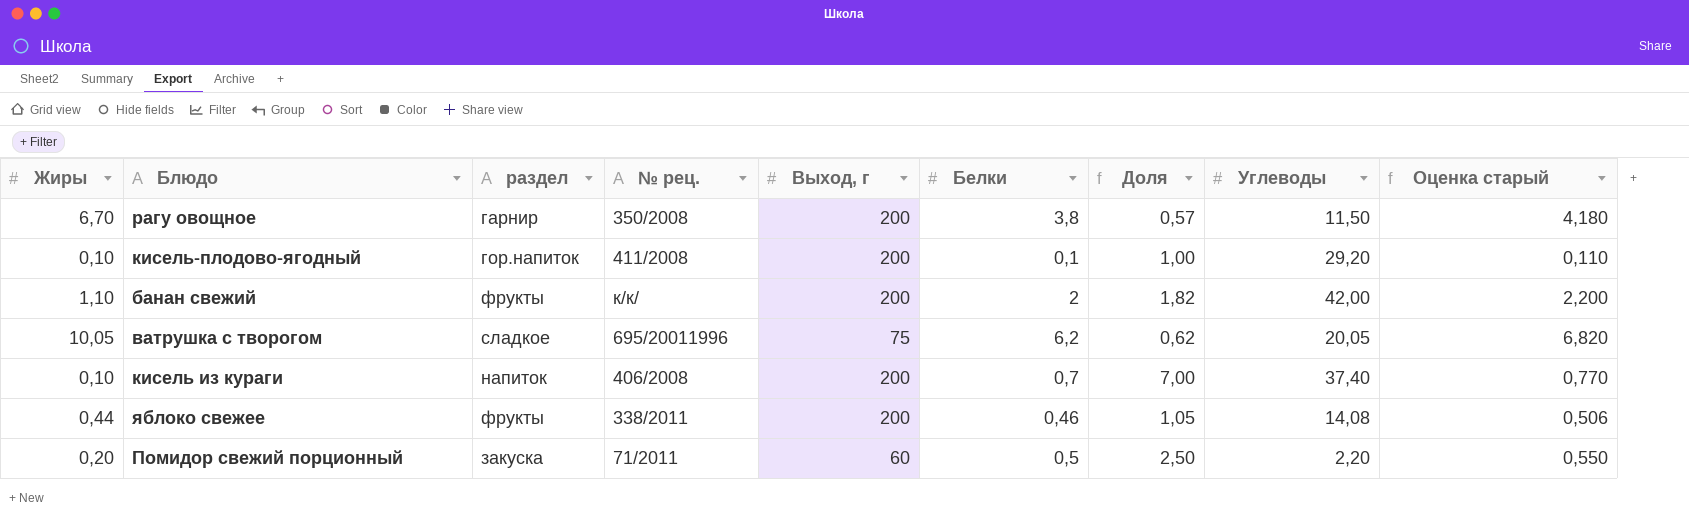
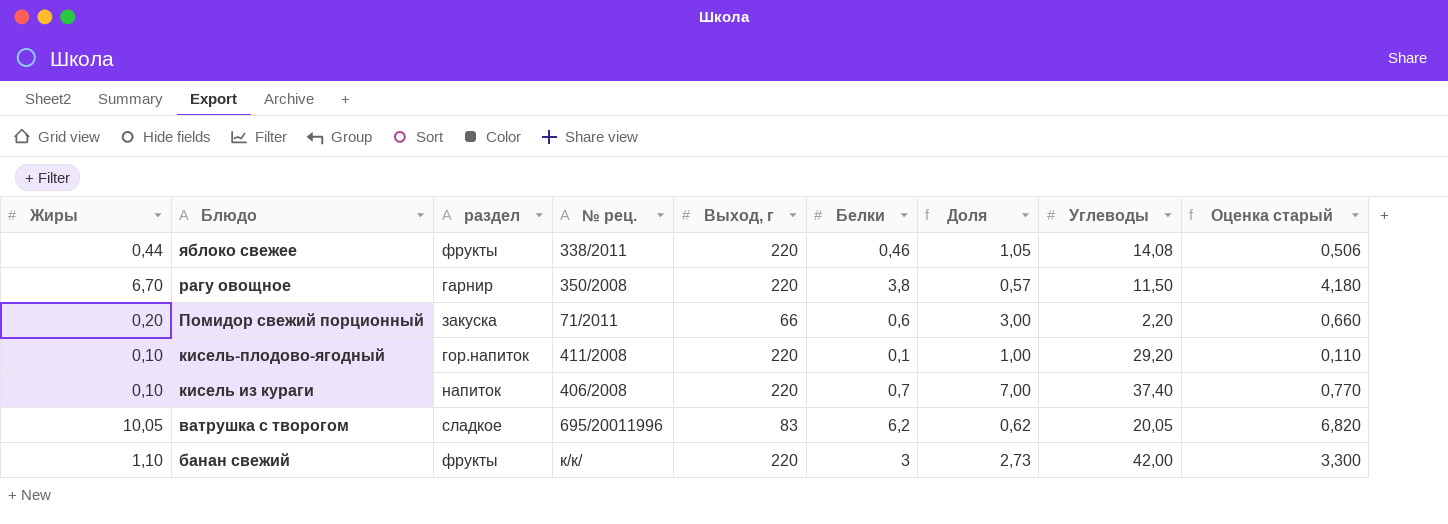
row order: none -> Блюдо descending
яблоко свежее | Выход, г: 200 -> 220
рагу овощное | Выход, г: 200 -> 220
Помидор свежий порционный | Выход, г: 60 -> 66
Помидор свежий порционный | Белки: 0,5 -> 0,6
Помидор свежий порционный | Доля: 2,50 -> 3,00
Помидор свежий порционный | Оценка старый: 0,550 -> 0,660
кисель-плодово-ягодный | Выход, г: 200 -> 220
кисель из кураги | Выход, г: 200 -> 220
ватрушка с творогом | Выход, г: 75 -> 83
банан свежий | Выход, г: 200 -> 220
банан свежий | Белки: 2 -> 3
банан свежий | Доля: 1,82 -> 2,73
банан свежий | Оценка старый: 2,200 -> 3,300

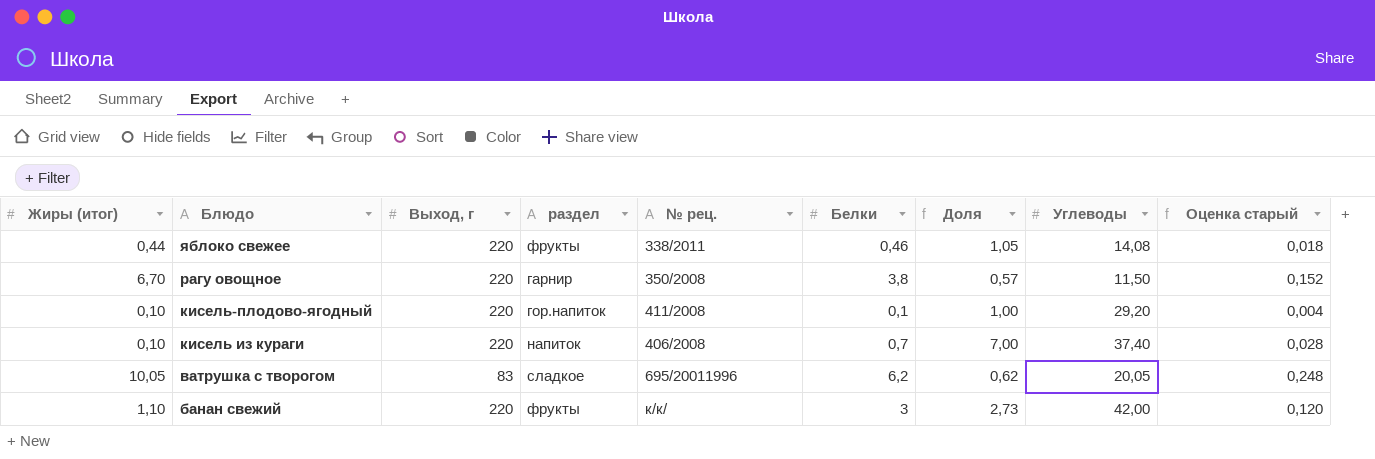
column name: Жиры -> Жиры (итог)
column Выход, г | position: 5 -> 3
column Оценка старый | formula: [Белки] * 1,1 -> [Белки] * 0,04
row Помидор свежий порционный: 0,20 | закуска | 71/2011 | 66 | 0,6 | 3,00 | 2,20 | 0,660 -> none

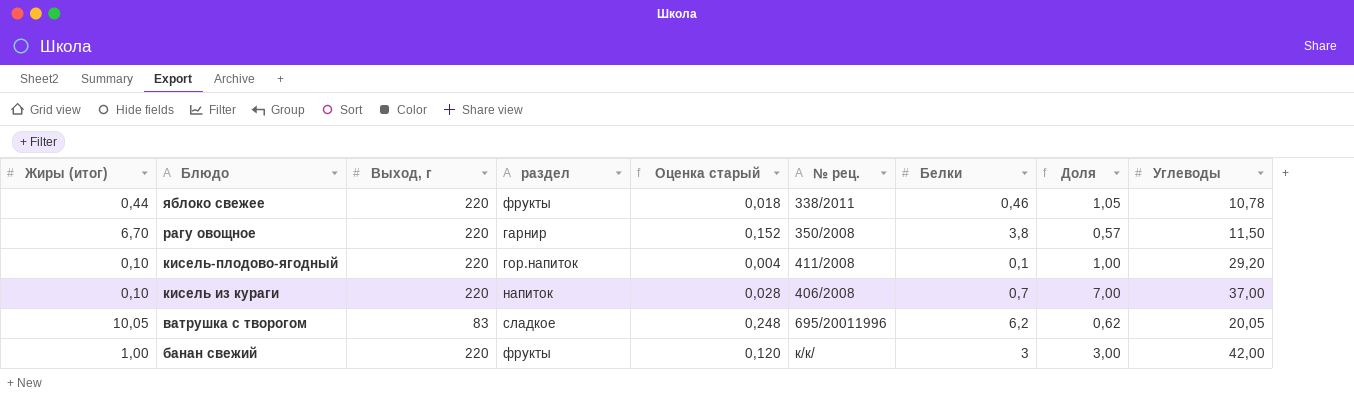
column Оценка старый | position: 9 -> 5
яблоко свежее | Углеводы: 14,08 -> 10,78
кисель из кураги | Углеводы: 37,40 -> 37,00
банан свежий | Жиры (итог): 1,10 -> 1,00
банан свежий | Доля: 2,73 -> 3,00

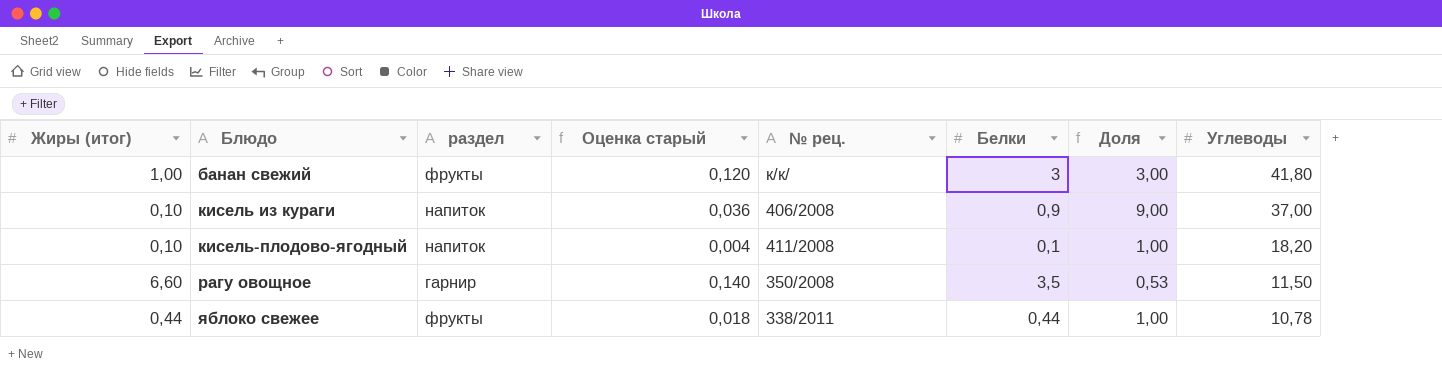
row order: Блюдо descending -> Блюдо ascending
column Выход, г | position: 3 -> none
row ватрушка с творогом: 10,05 | 83 | сладкое | 0,248 | 695/20011996 | 6,2 | 0,62 | 20,05 -> none
банан свежий | Углеводы: 42,00 -> 41,80
кисель из кураги | Оценка старый: 0,028 -> 0,036
кисель из кураги | Белки: 0,7 -> 0,9
кисель из кураги | Доля: 7,00 -> 9,00
кисель-плодово-ягодный | раздел: гор.напиток -> напиток
кисель-плодово-ягодный | Углеводы: 29,20 -> 18,20
рагу овощное | Жиры (итог): 6,70 -> 6,60
рагу овощное | Оценка старый: 0,152 -> 0,140
рагу овощное | Белки: 3,8 -> 3,5
рагу овощное | Доля: 0,57 -> 0,53
яблоко свежее | Белки: 0,46 -> 0,44
яблоко свежее | Доля: 1,05 -> 1,00

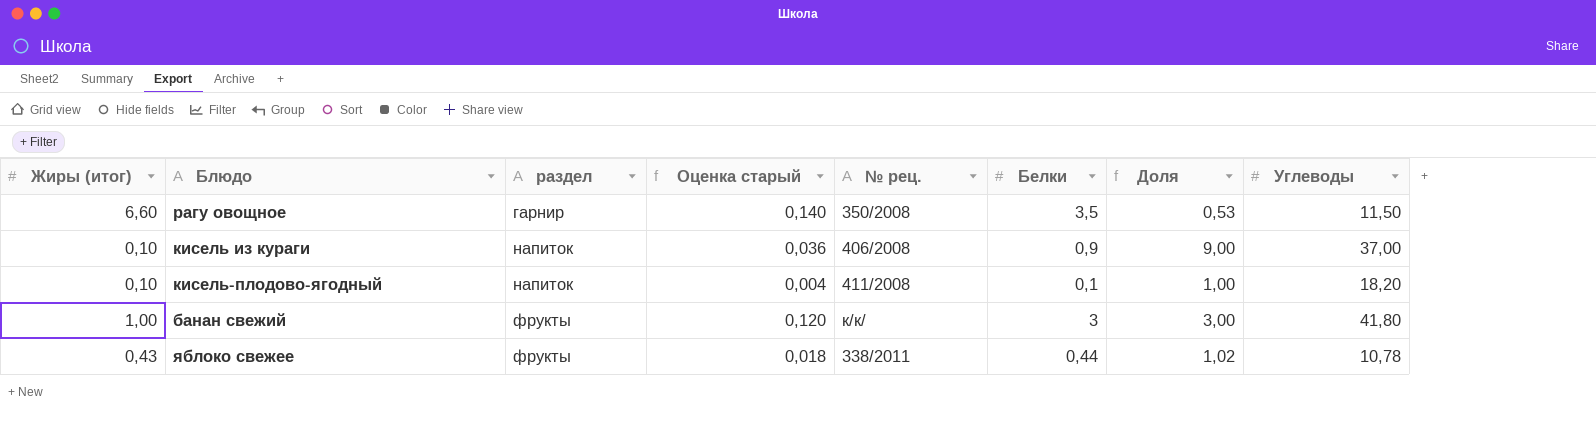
row order: Блюдо ascending -> раздел ascending
яблоко свежее | Жиры (итог): 0,44 -> 0,43
яблоко свежее | Доля: 1,00 -> 1,02

